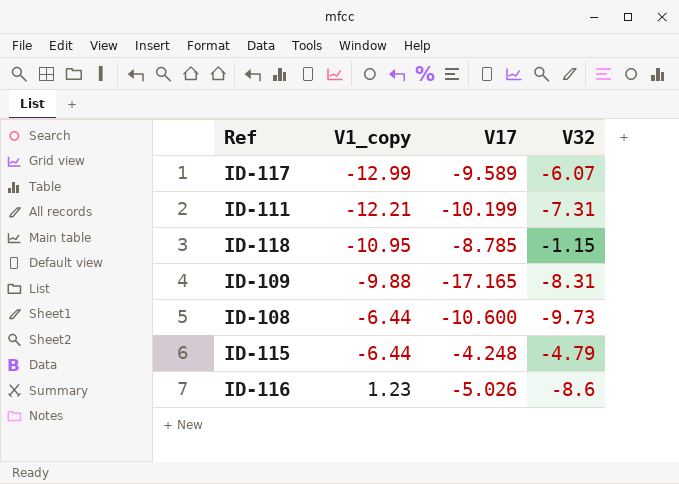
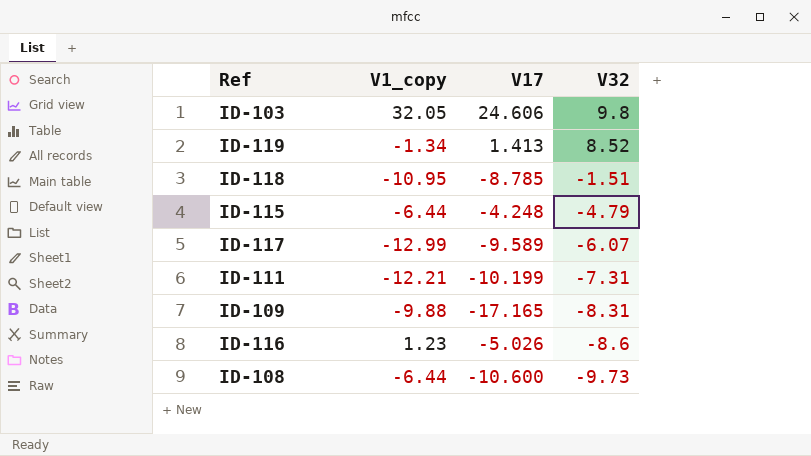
row order: V1_copy ascending -> V32 descending
row ID-103: none -> 32.05 | 24.606 | 9.8
row ID-119: none -> -1.34 | 1.413 | 8.52
ID-118 | V32: -1.15 -> -1.51

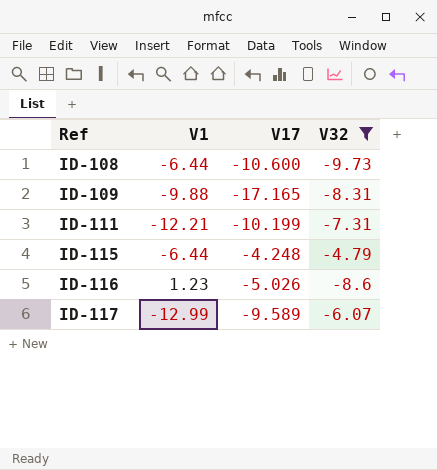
filter: none -> V32 <= -4.79
row order: V32 descending -> Ref ascending
column name: V1_copy -> V1

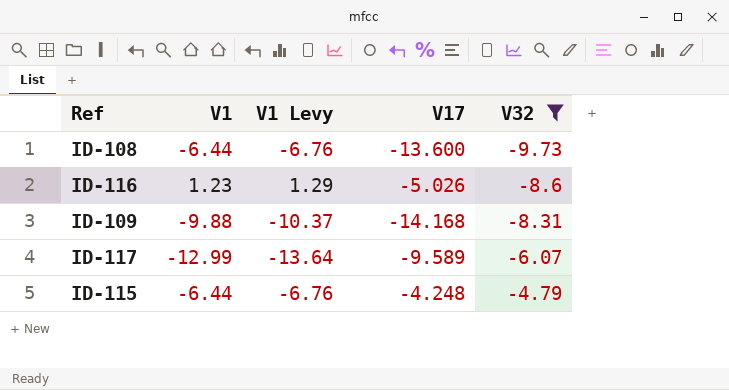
row order: Ref ascending -> V32 ascending
column V1 Levy | formula: none -> [V1] * 1.05
row ID-111: -12.21 | -10.199 | -7.31 -> none
ID-108 | V17: -10.600 -> -13.600
ID-109 | V17: -17.165 -> -14.168

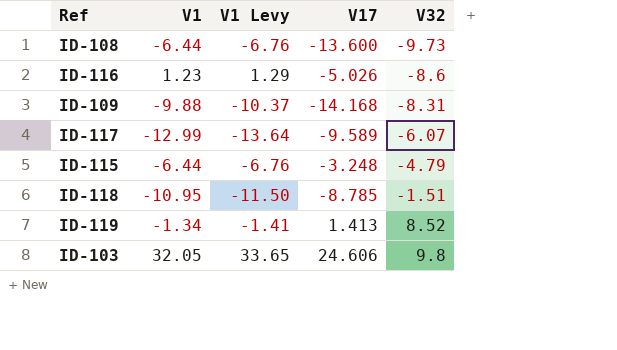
filter: V32 <= -4.79 -> none
ID-115 | V17: -4.248 -> -3.248

